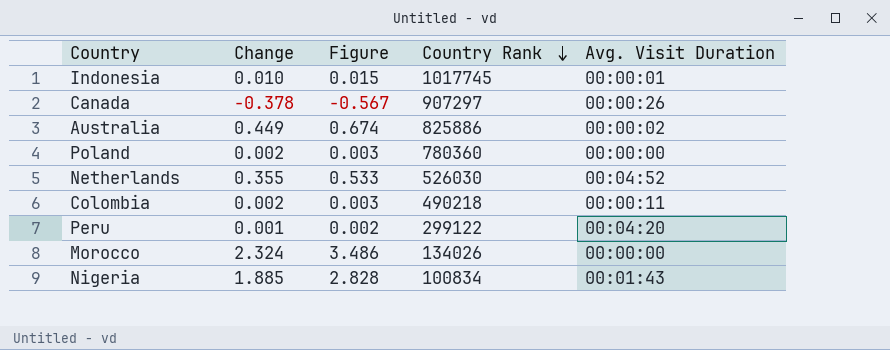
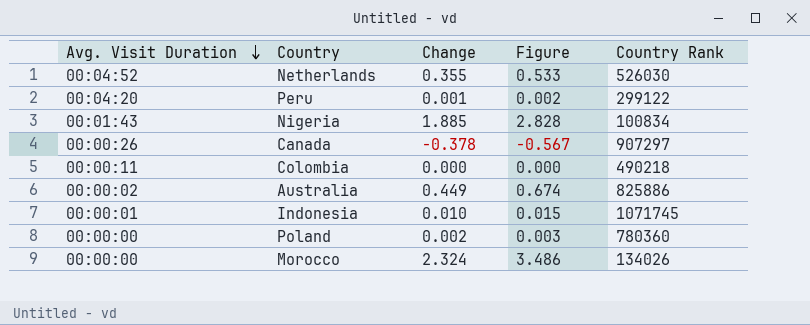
row order: Country Rank descending -> Avg. Visit Duration descending
column Avg. Visit Duration | position: 5 -> 1
Colombia | Change: 0.002 -> 0.000
Colombia | Figure: 0.003 -> 0.000
Indonesia | Country Rank: 1017745 -> 1071745

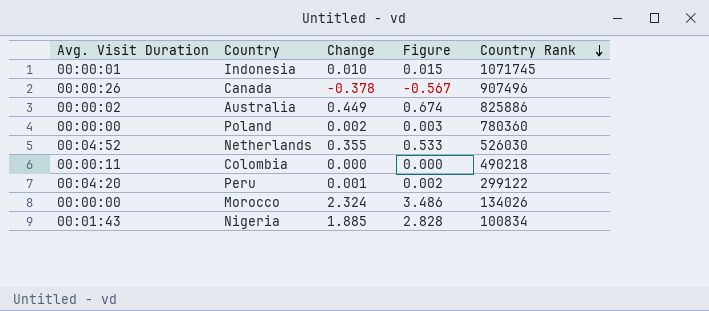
row order: Avg. Visit Duration descending -> Country Rank descending
Canada | Country Rank: 907297 -> 907496

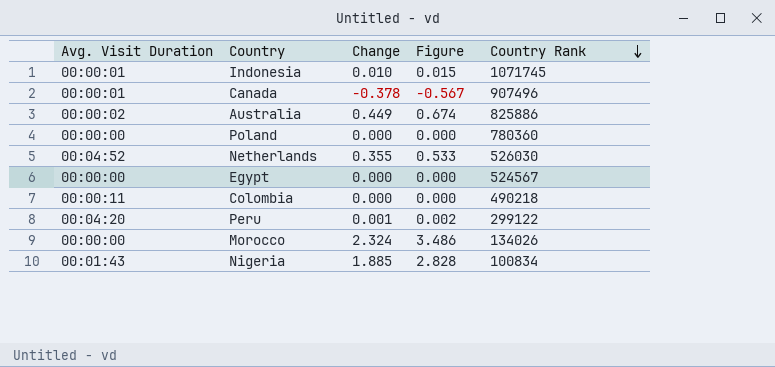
Canada | Avg. Visit Duration: 00:00:26 -> 00:00:01
Poland | Change: 0.002 -> 0.000
Poland | Figure: 0.003 -> 0.000
row Egypt: none -> 00:00:00 | 0.000 | 0.000 | 524567

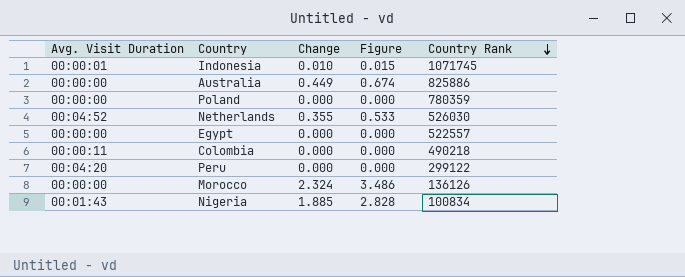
row Canada: 00:00:01 | -0.378 | -0.567 | 907496 -> none
Australia | Avg. Visit Duration: 00:00:02 -> 00:00:00
Poland | Country Rank: 780360 -> 780359
Egypt | Country Rank: 524567 -> 522557
Peru | Change: 0.001 -> 0.000
Peru | Figure: 0.002 -> 0.000
Morocco | Country Rank: 134026 -> 136126

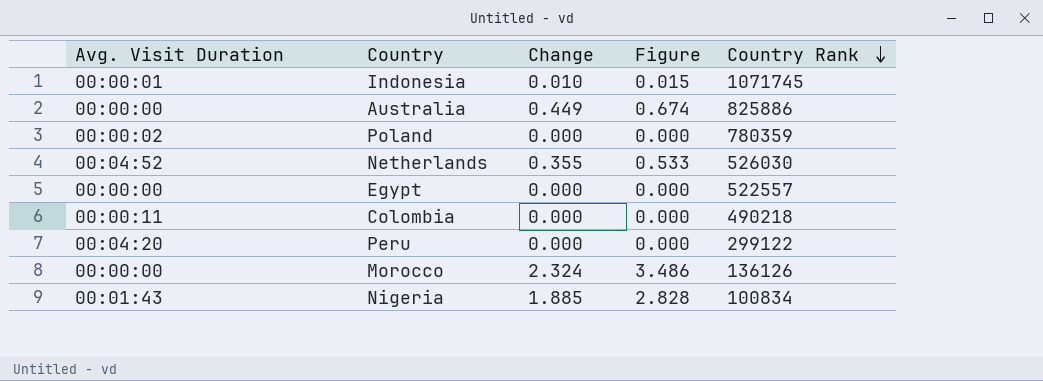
Poland | Avg. Visit Duration: 00:00:00 -> 00:00:02

